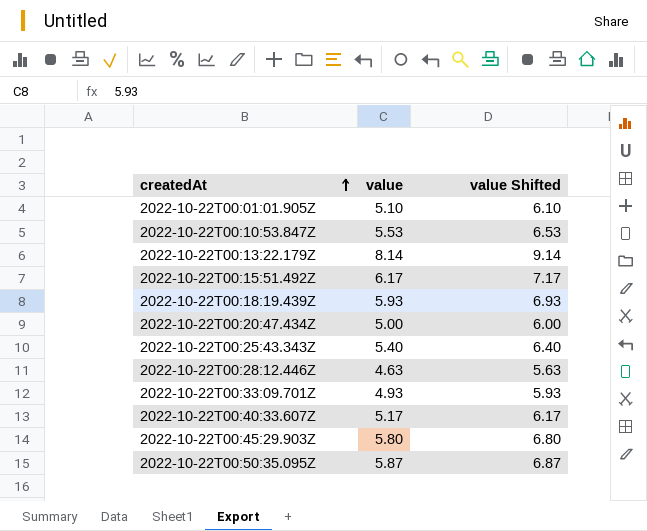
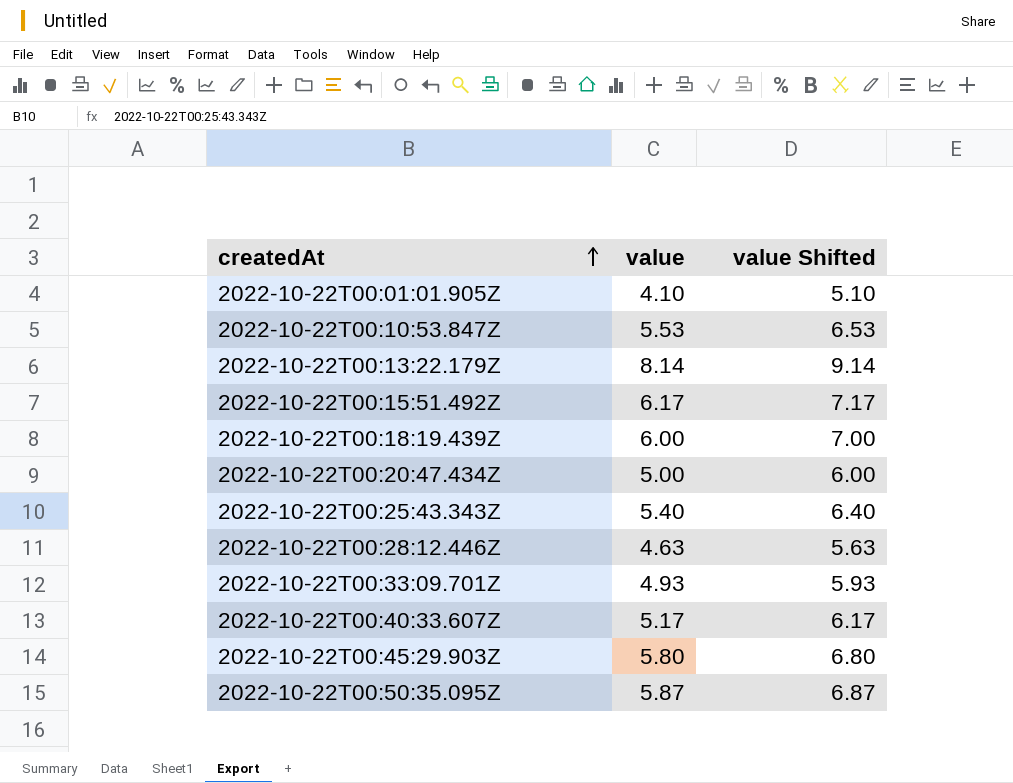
2022-10-22T00:01:01.905Z | value: 5.10 -> 4.10
2022-10-22T00:01:01.905Z | value Shifted: 6.10 -> 5.10
2022-10-22T00:18:19.439Z | value: 5.93 -> 6.00
2022-10-22T00:18:19.439Z | value Shifted: 6.93 -> 7.00

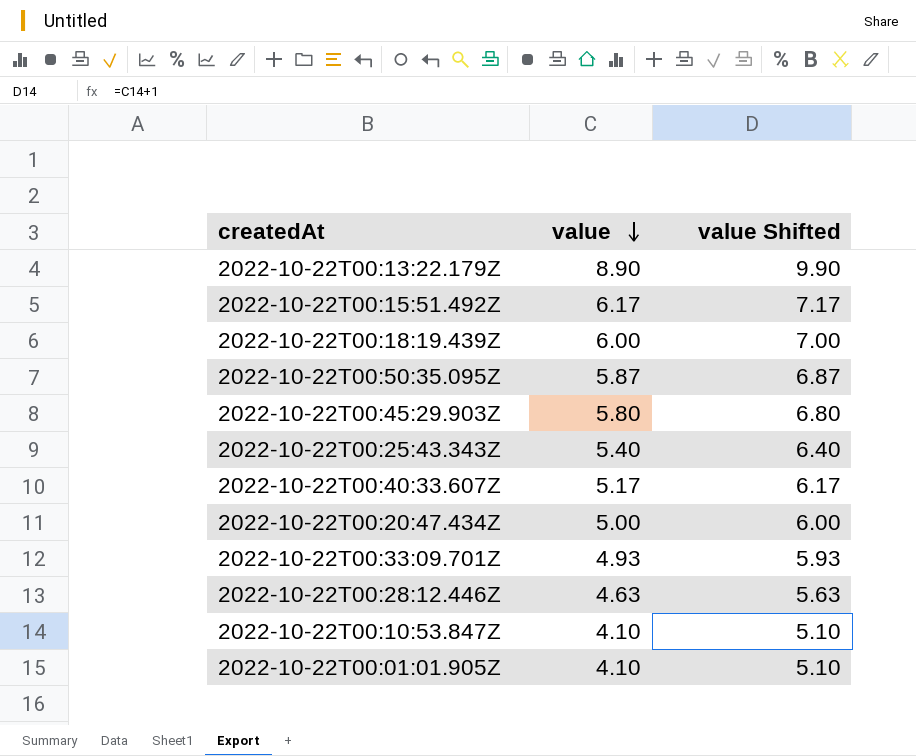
row order: createdAt ascending -> value descending
2022-10-22T00:13:22.179Z | value: 8.14 -> 8.90
2022-10-22T00:13:22.179Z | value Shifted: 9.14 -> 9.90
2022-10-22T00:10:53.847Z | value: 5.53 -> 4.10
2022-10-22T00:10:53.847Z | value Shifted: 6.53 -> 5.10

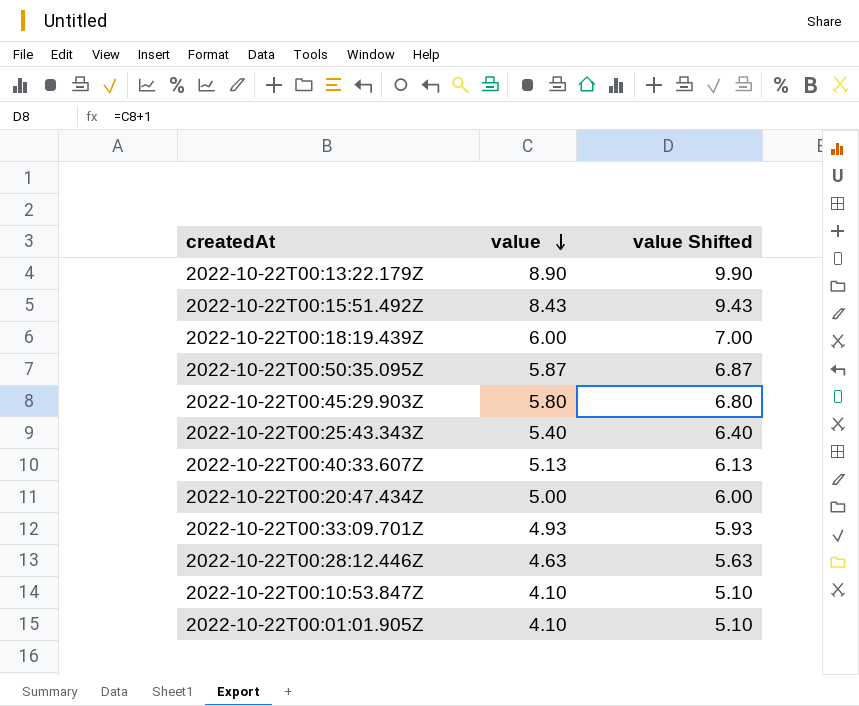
2022-10-22T00:15:51.492Z | value: 6.17 -> 8.43
2022-10-22T00:15:51.492Z | value Shifted: 7.17 -> 9.43
2022-10-22T00:40:33.607Z | value: 5.17 -> 5.13
2022-10-22T00:40:33.607Z | value Shifted: 6.17 -> 6.13

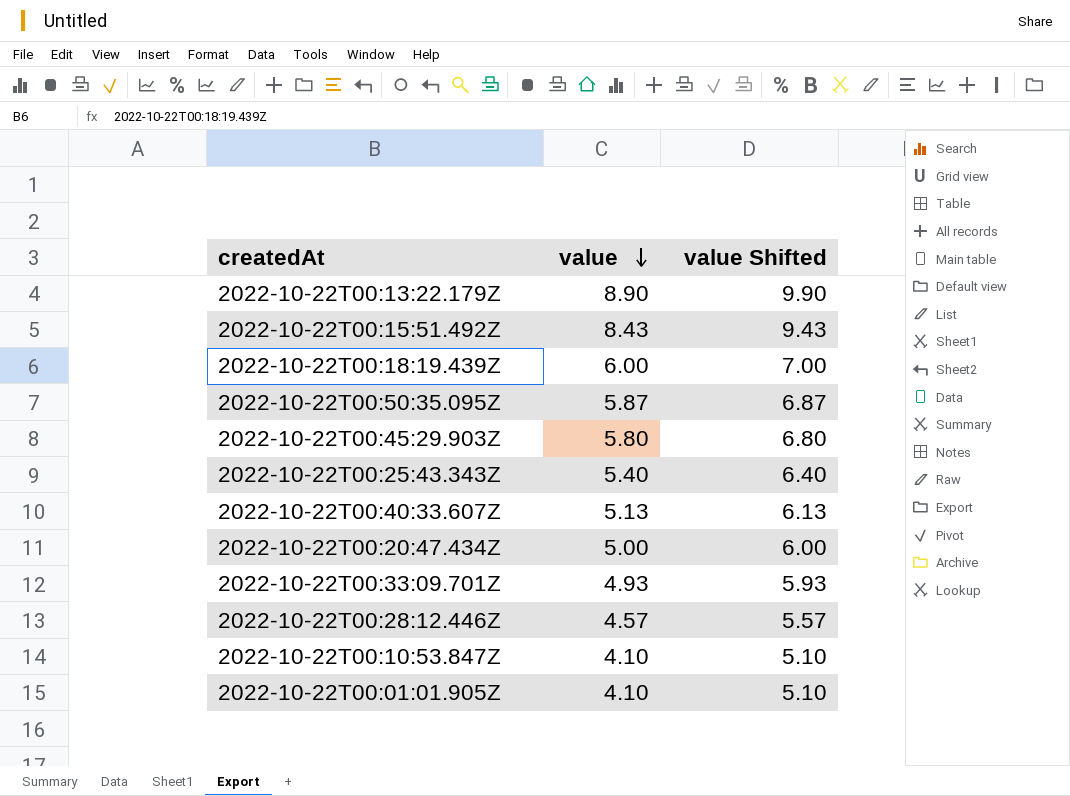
2022-10-22T00:28:12.446Z | value: 4.63 -> 4.57
2022-10-22T00:28:12.446Z | value Shifted: 5.63 -> 5.57

